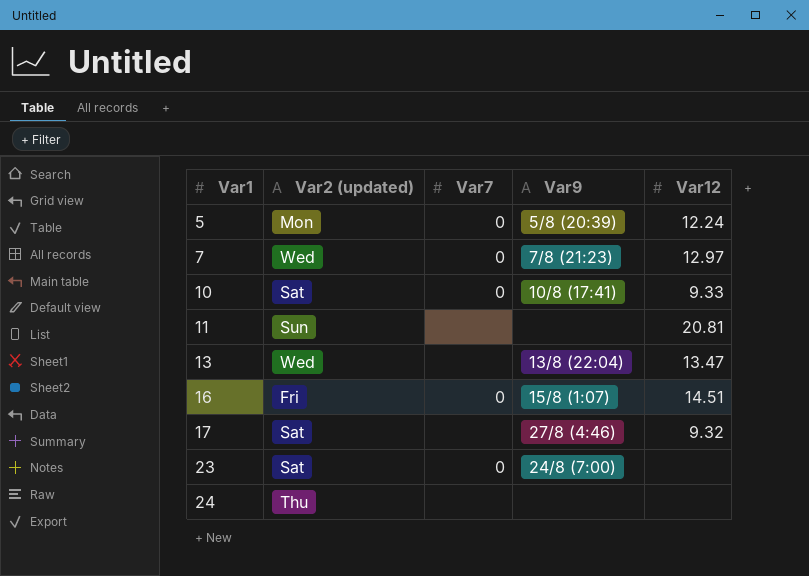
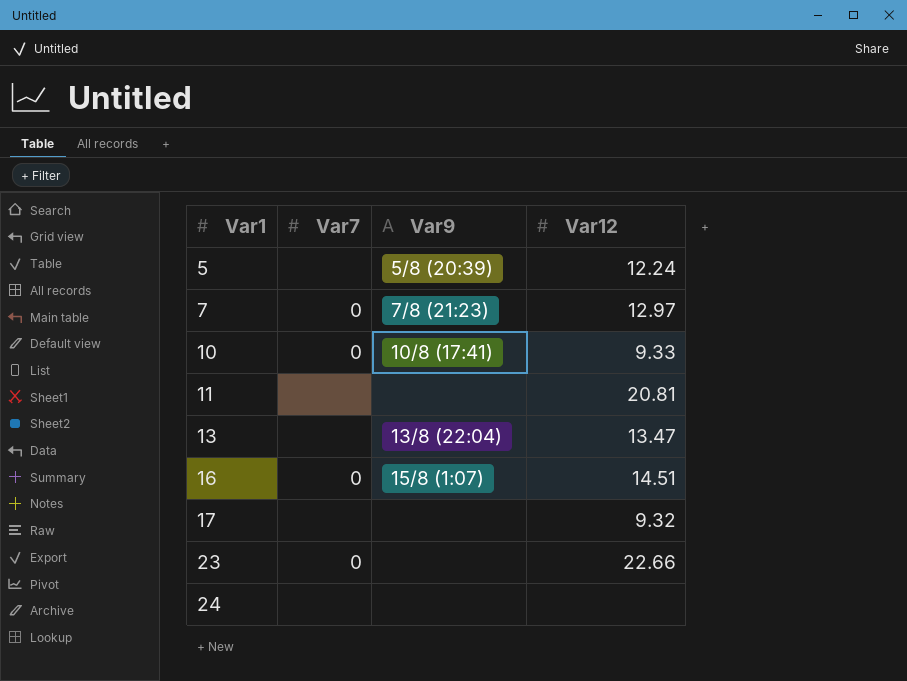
column Var2 (updated) | position: 2 -> none
5 | Var7: 0 -> none
17 | Var9: 27/8 (4:46) -> none
23 | Var9: 24/8 (7:00) -> none
23 | Var12: none -> 22.66

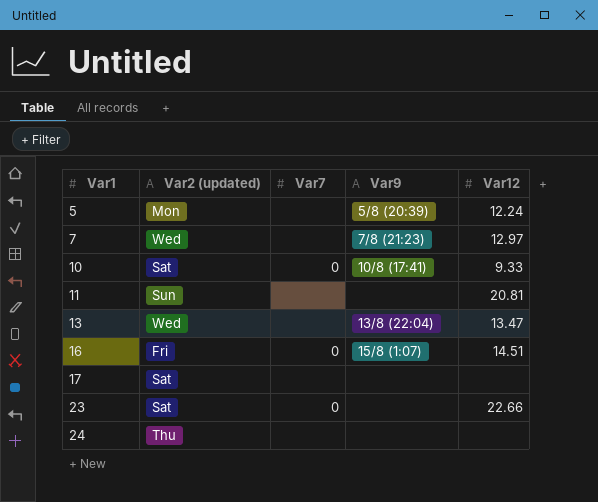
column Var2 (updated) | position: none -> 2
7 | Var7: 0 -> none
17 | Var12: 9.32 -> none

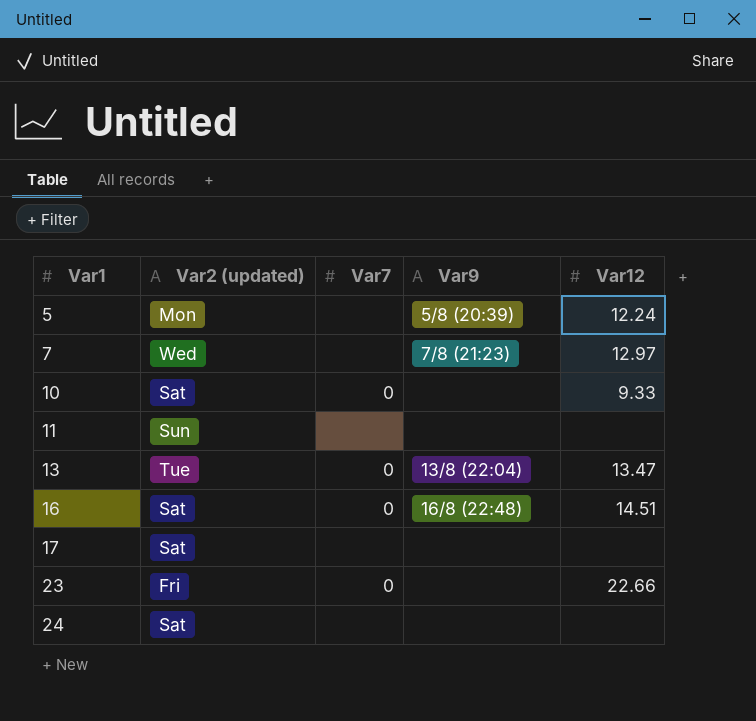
10 | Var9: 10/8 (17:41) -> none
11 | Var12: 20.81 -> none
13 | Var2 (updated): Wed -> Tue
13 | Var7: none -> 0
16 | Var2 (updated): Fri -> Sat
16 | Var9: 15/8 (1:07) -> 16/8 (22:48)
23 | Var2 (updated): Sat -> Fri
24 | Var2 (updated): Thu -> Sat

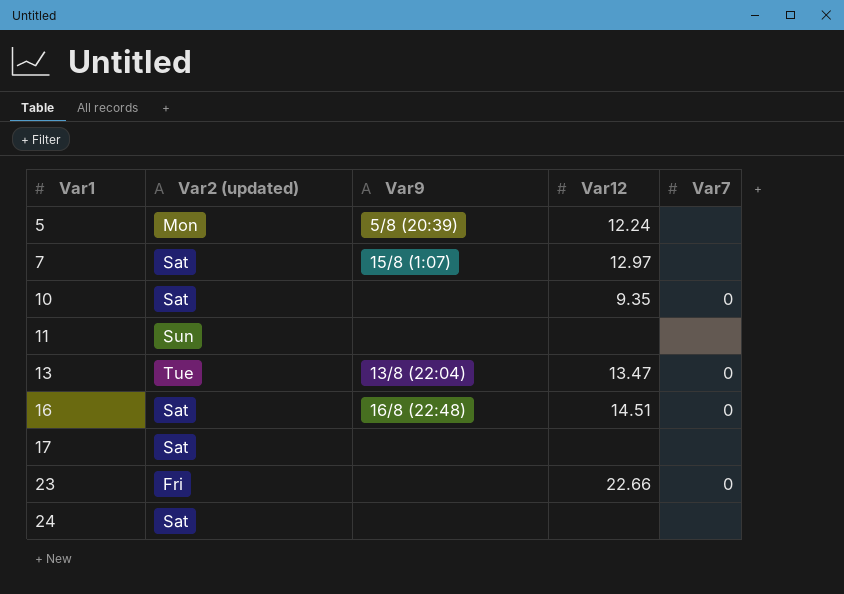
column Var7 | position: 3 -> 5
7 | Var2 (updated): Wed -> Sat
7 | Var9: 7/8 (21:23) -> 15/8 (1:07)
10 | Var12: 9.33 -> 9.35

